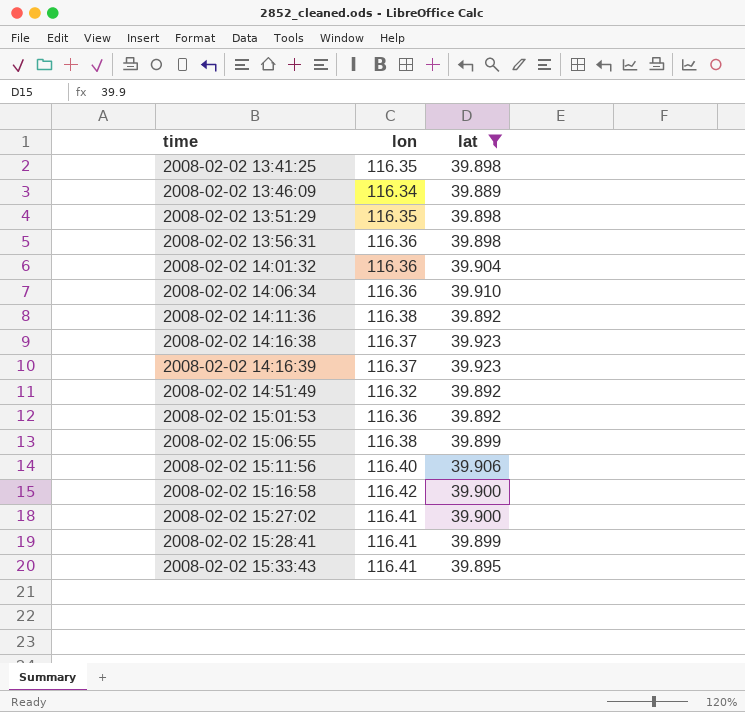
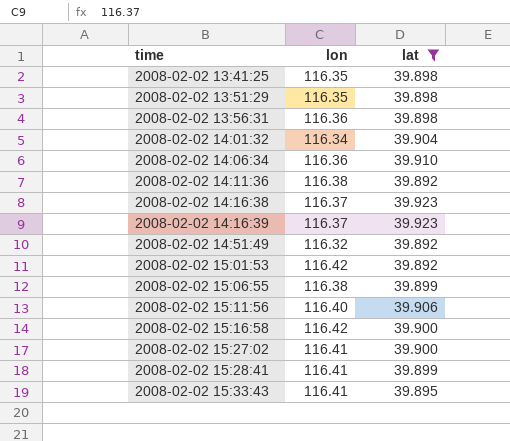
row 2008-02-02 13:46:09: 116.34 | 39.889 -> none
2008-02-02 14:01:32 | lon: 116.36 -> 116.34
2008-02-02 15:01:53 | lon: 116.36 -> 116.42

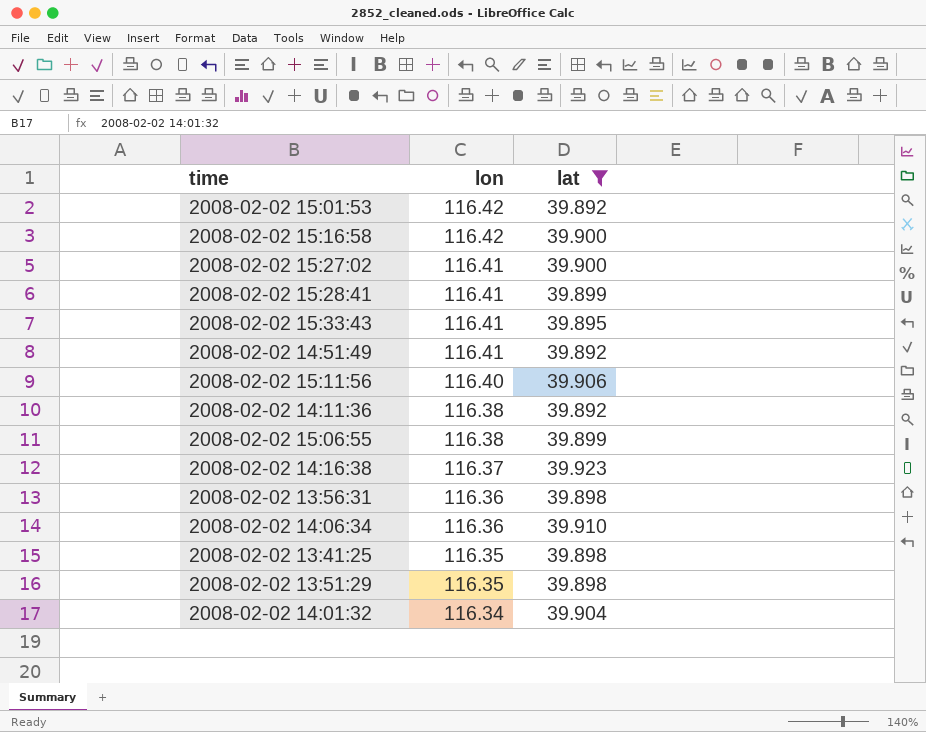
row order: time ascending -> lon descending
row 2008-02-02 14:16:39: 116.37 | 39.923 -> none
2008-02-02 14:51:49 | lon: 116.32 -> 116.41

